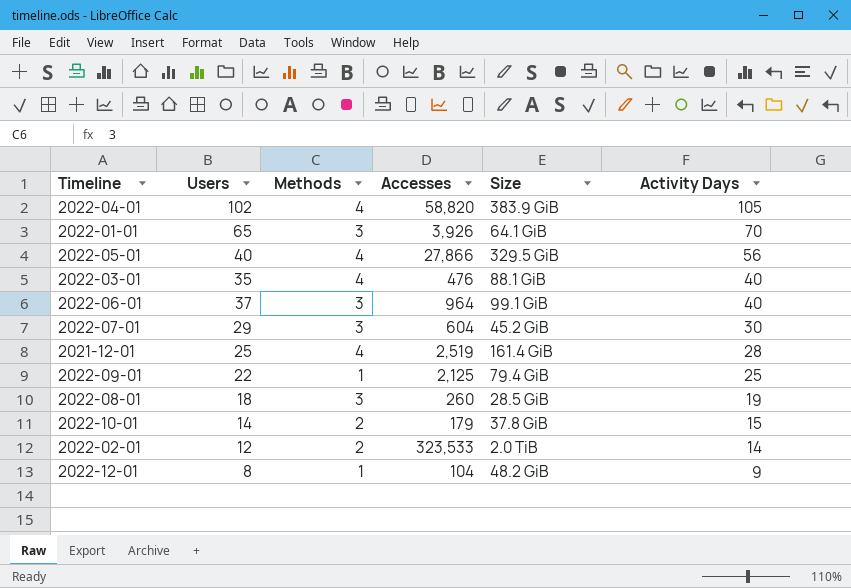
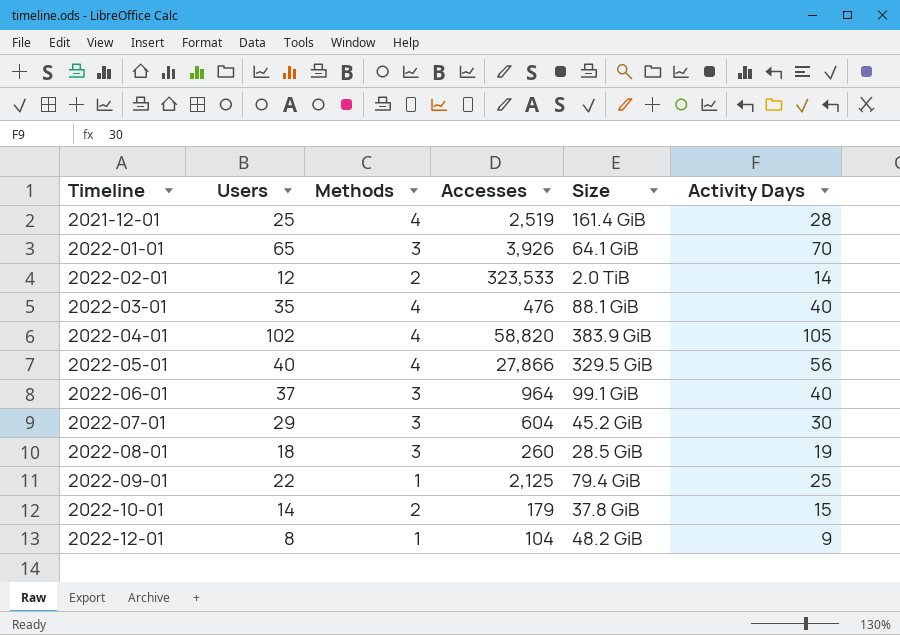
row order: Activity Days descending -> Timeline ascending

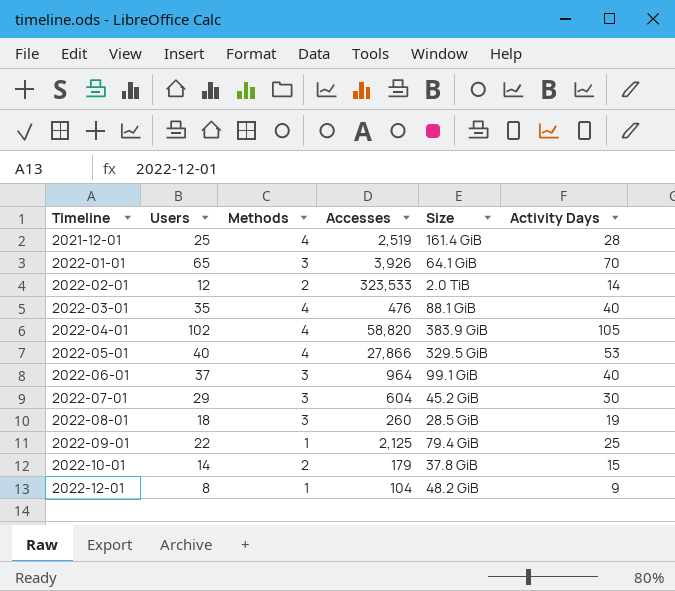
2022-05-01 | Activity Days: 56 -> 53

